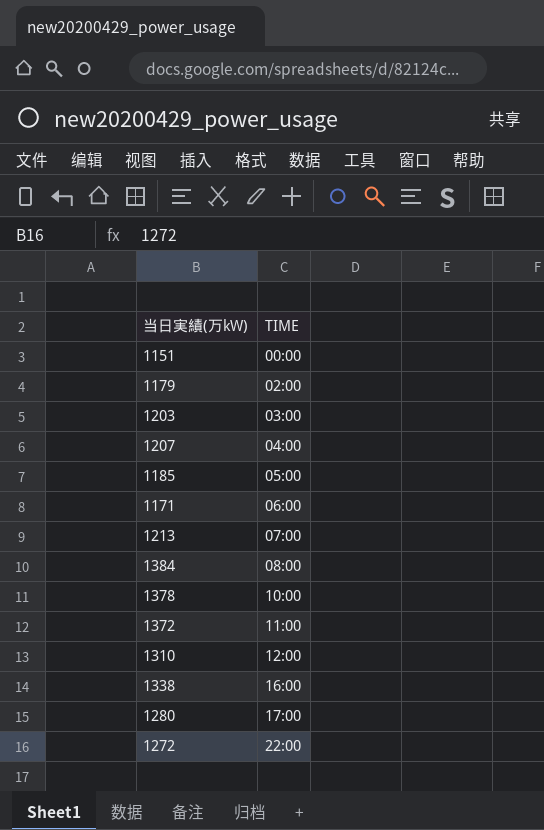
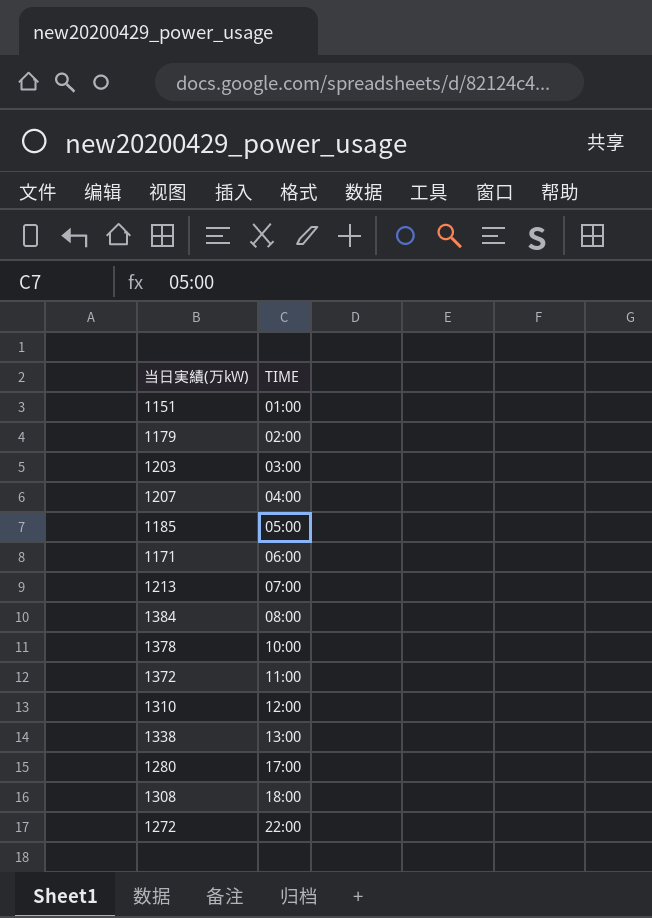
1151 | TIME: 00:00 -> 01:00
1338 | TIME: 16:00 -> 13:00
row 1308: none -> 18:00

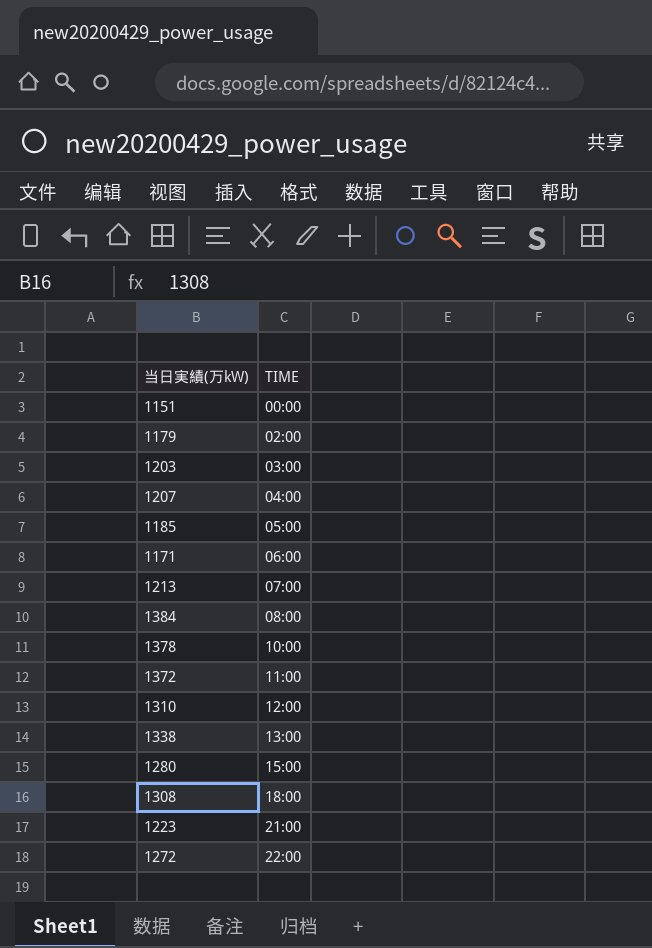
1151 | TIME: 01:00 -> 00:00
1280 | TIME: 17:00 -> 15:00
row 1223: none -> 21:00

